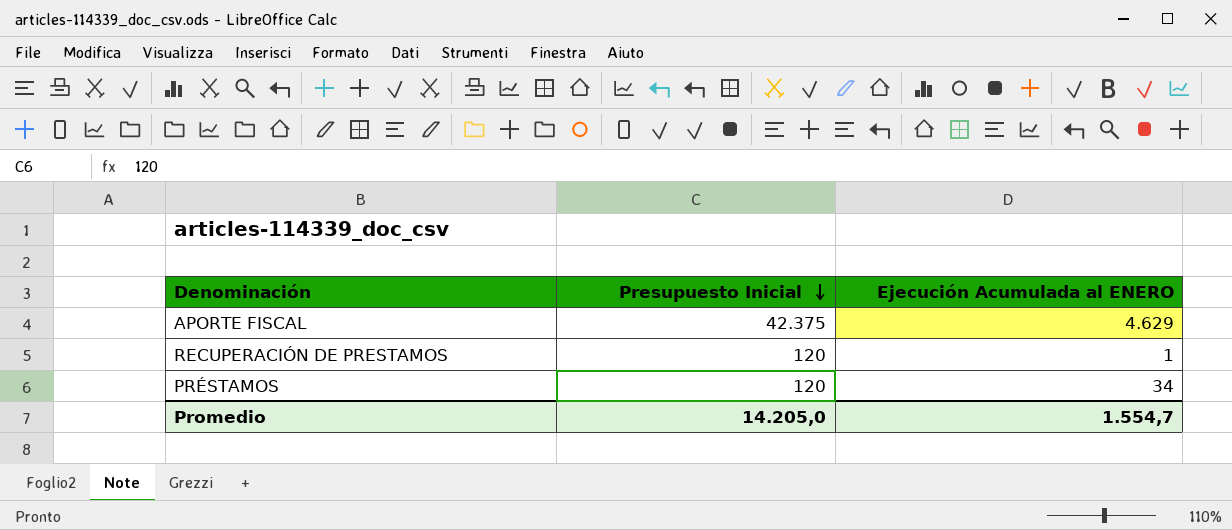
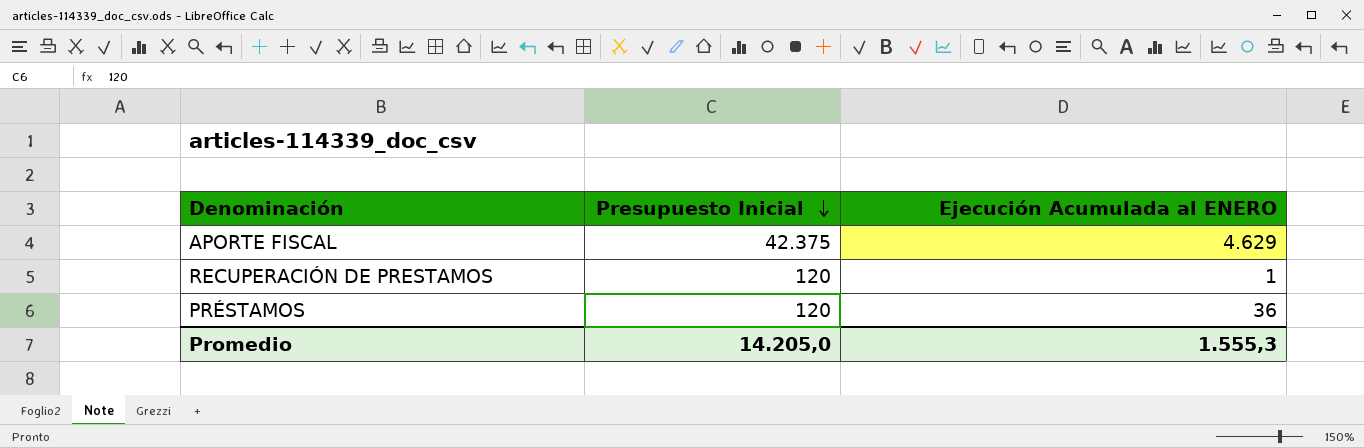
PRÉSTAMOS | Ejecución Acumulada al ENERO: 34 -> 36
Promedio | Ejecución Acumulada al ENERO: 1.554,7 -> 1.555,3

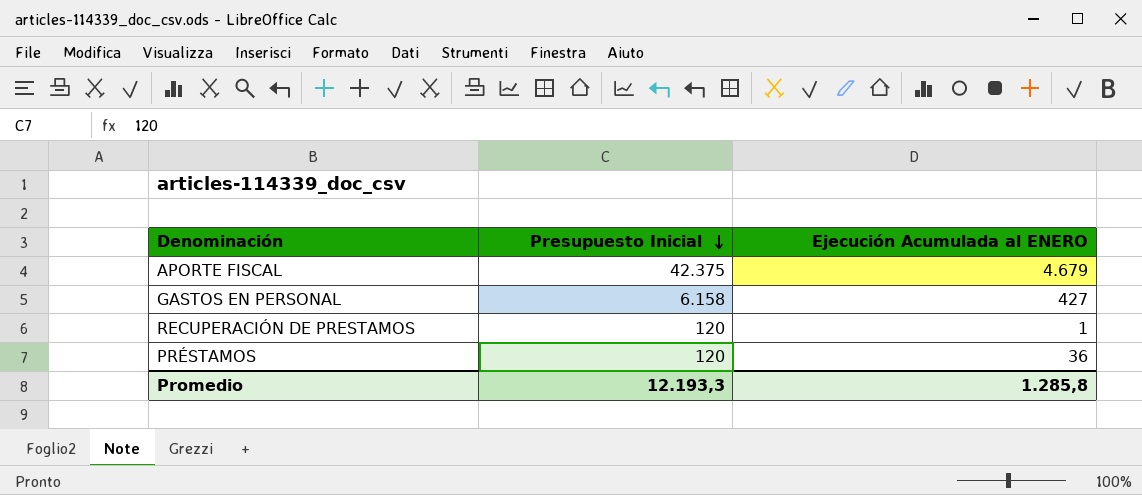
APORTE FISCAL | Ejecución Acumulada al ENERO: 4.629 -> 4.679
row GASTOS EN PERSONAL: none -> 6.158 | 427
Promedio | Presupuesto Inicial: 14.205,0 -> 12.193,3
Promedio | Ejecución Acumulada al ENERO: 1.555,3 -> 1.285,8

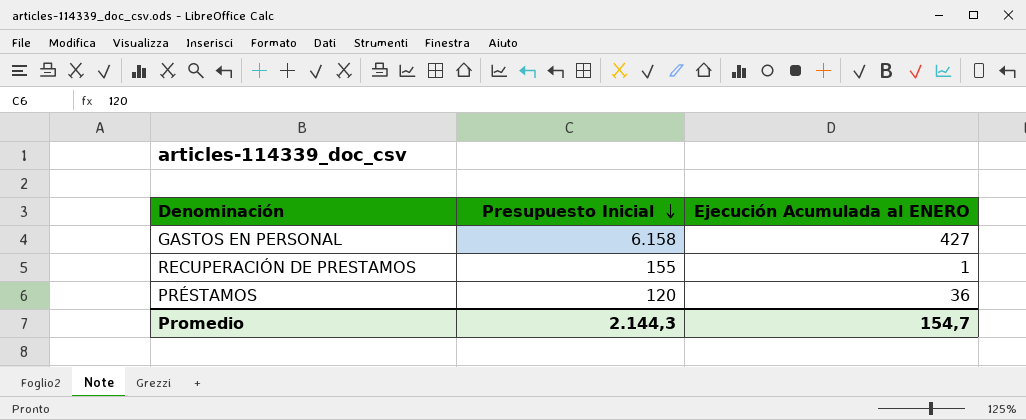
row APORTE FISCAL: 42.375 | 4.679 -> none
RECUPERACIÓN DE PRESTAMOS | Presupuesto Inicial: 120 -> 155
Promedio | Presupuesto Inicial: 12.193,3 -> 2.144,3
Promedio | Ejecución Acumulada al ENERO: 1.285,8 -> 154,7

